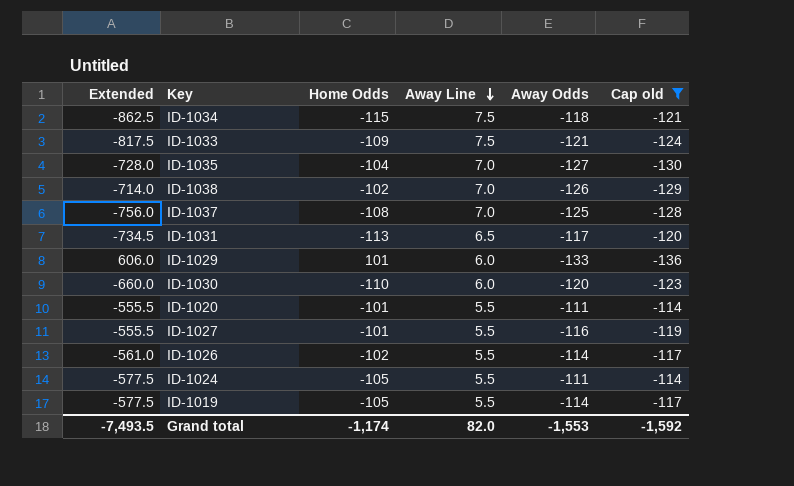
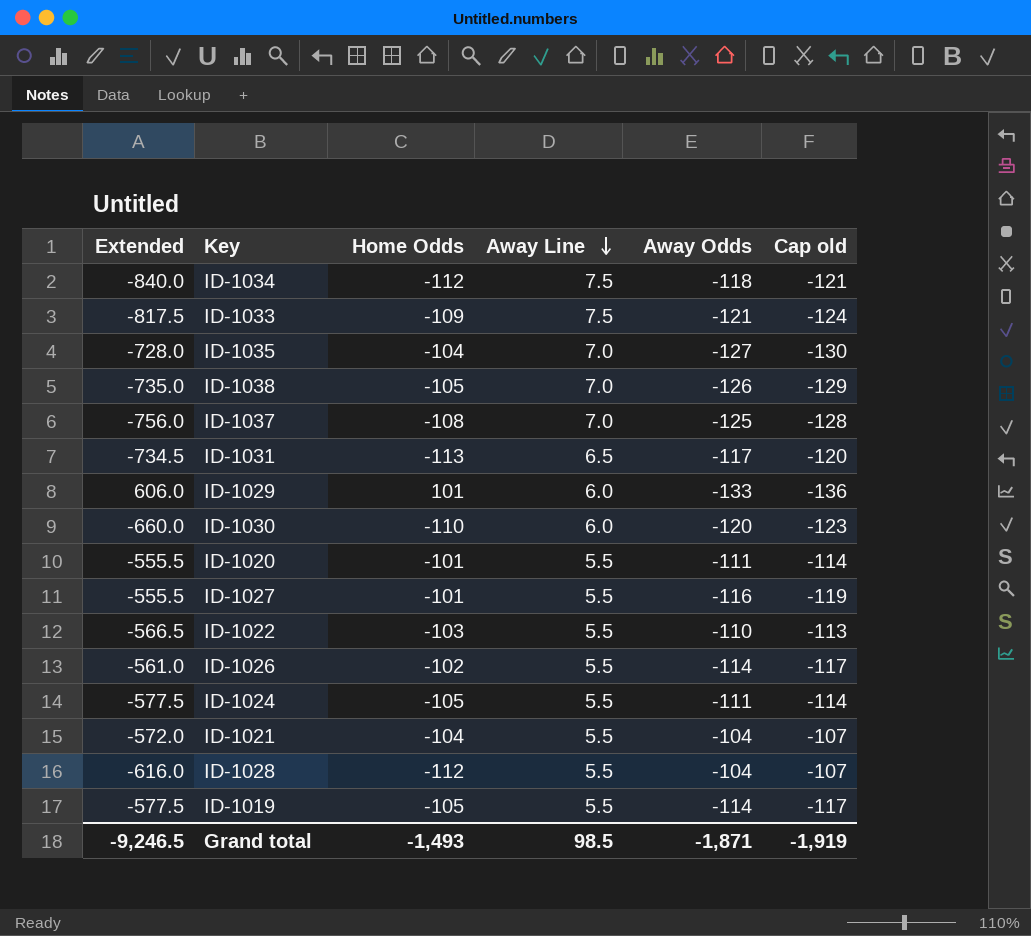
filter: Cap old <= -114 -> none
ID-1034 | Extended: -862.5 -> -840.0
ID-1034 | Home Odds: -115 -> -112
ID-1038 | Extended: -714.0 -> -735.0
ID-1038 | Home Odds: -102 -> -105
Grand total | Extended: -7,493.5 -> -9,246.5
Grand total | Home Odds: -1,174 -> -1,493
Grand total | Away Line: 82.0 -> 98.5
Grand total | Away Odds: -1,553 -> -1,871
Grand total | Cap old: -1,592 -> -1,919

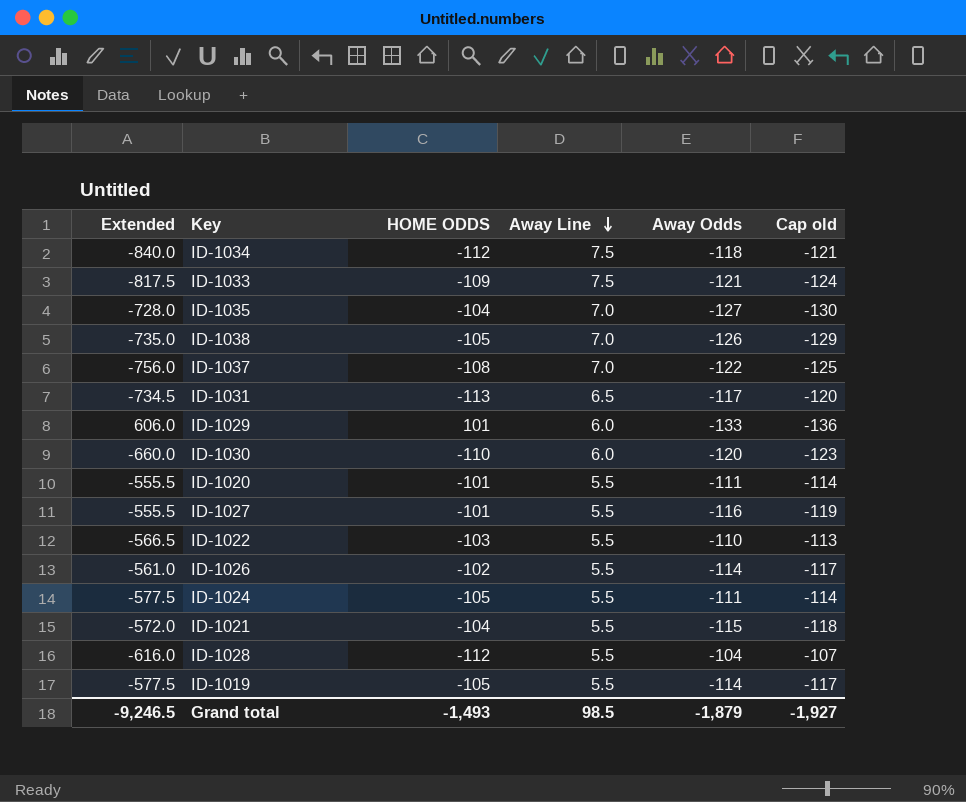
column name: Home Odds -> HOME ODDS
ID-1037 | Away Odds: -125 -> -122
ID-1037 | Cap old: -128 -> -125
ID-1021 | Away Odds: -104 -> -115
ID-1021 | Cap old: -107 -> -118
Grand total | Away Odds: -1,871 -> -1,879
Grand total | Cap old: -1,919 -> -1,927

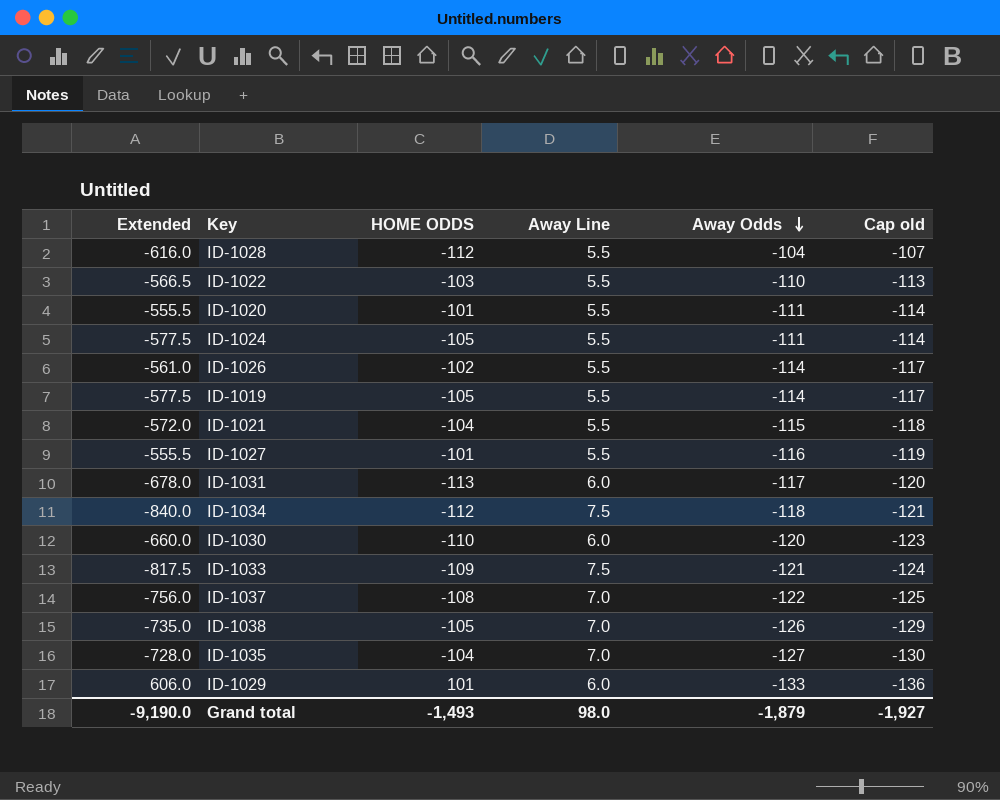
row order: Away Line descending -> Away Odds descending
ID-1031 | Extended: -734.5 -> -678.0
ID-1031 | Away Line: 6.5 -> 6.0
Grand total | Extended: -9,246.5 -> -9,190.0
Grand total | Away Line: 98.5 -> 98.0

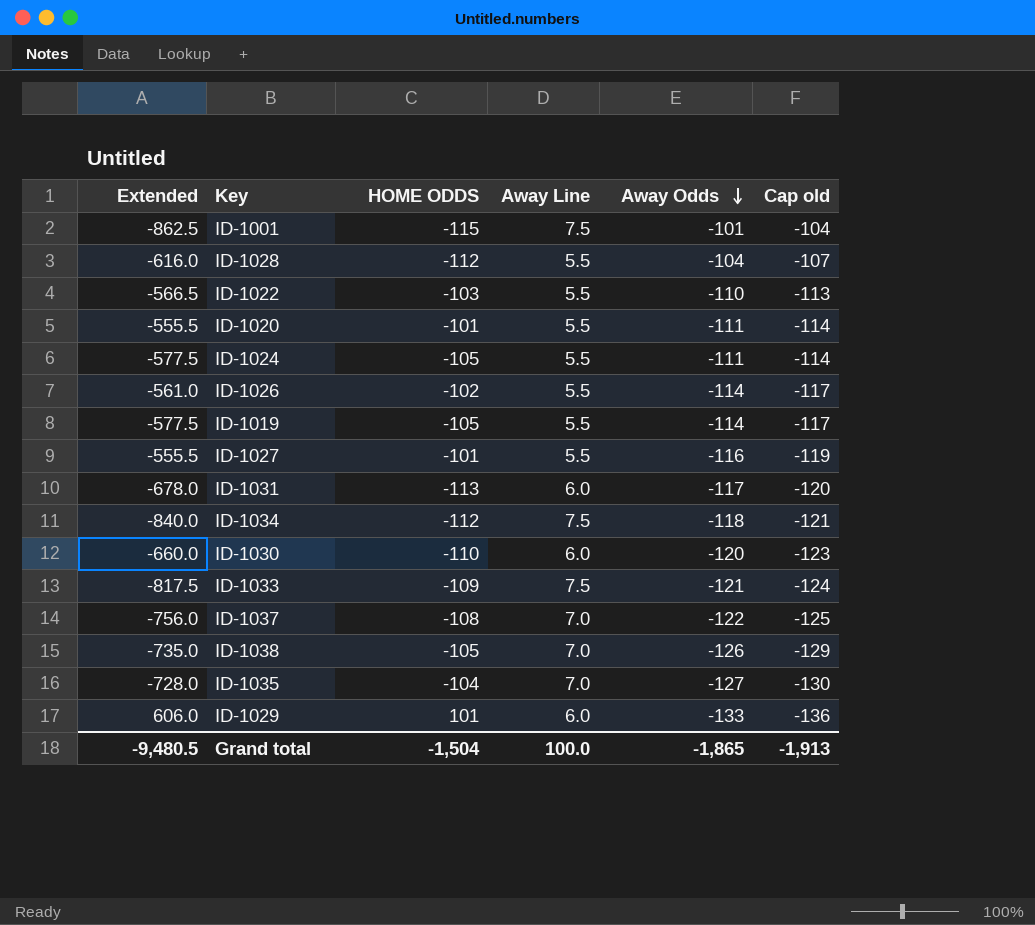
row ID-1021: -572.0 | -104 | 5.5 | -115 | -118 -> none
row ID-1001: none -> -862.5 | -115 | 7.5 | -101 | -104
Grand total | Extended: -9,190.0 -> -9,480.5
Grand total | HOME ODDS: -1,493 -> -1,504
Grand total | Away Line: 98.0 -> 100.0
Grand total | Away Odds: -1,879 -> -1,865
Grand total | Cap old: -1,927 -> -1,913

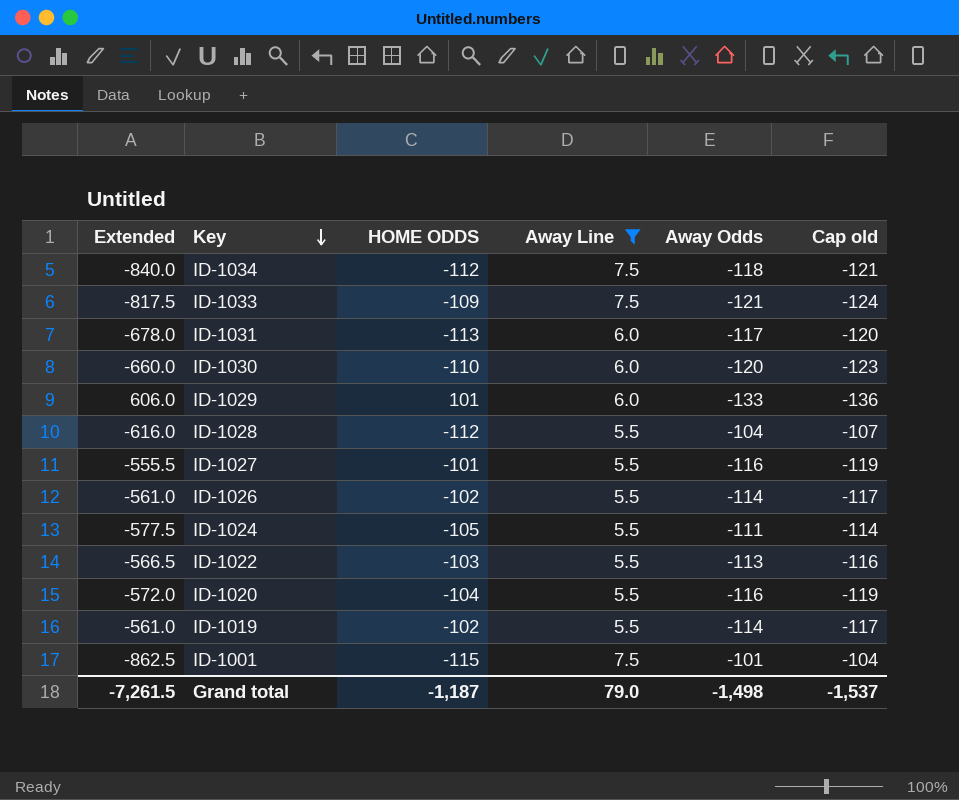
filter: none -> Away Line != 7.0
row order: Away Odds descending -> Key descending
ID-1022 | Away Odds: -110 -> -113
ID-1022 | Cap old: -113 -> -116
ID-1020 | Extended: -555.5 -> -572.0
ID-1020 | HOME ODDS: -101 -> -104
ID-1020 | Away Odds: -111 -> -116
ID-1020 | Cap old: -114 -> -119
ID-1019 | Extended: -577.5 -> -561.0
ID-1019 | HOME ODDS: -105 -> -102
Grand total | Extended: -9,480.5 -> -7,261.5
Grand total | HOME ODDS: -1,504 -> -1,187
Grand total | Away Line: 100.0 -> 79.0
Grand total | Away Odds: -1,865 -> -1,498
Grand total | Cap old: -1,913 -> -1,537

